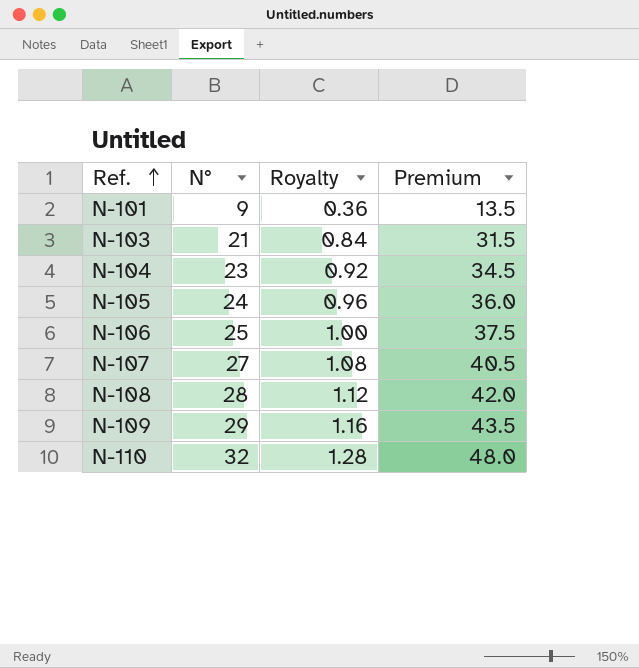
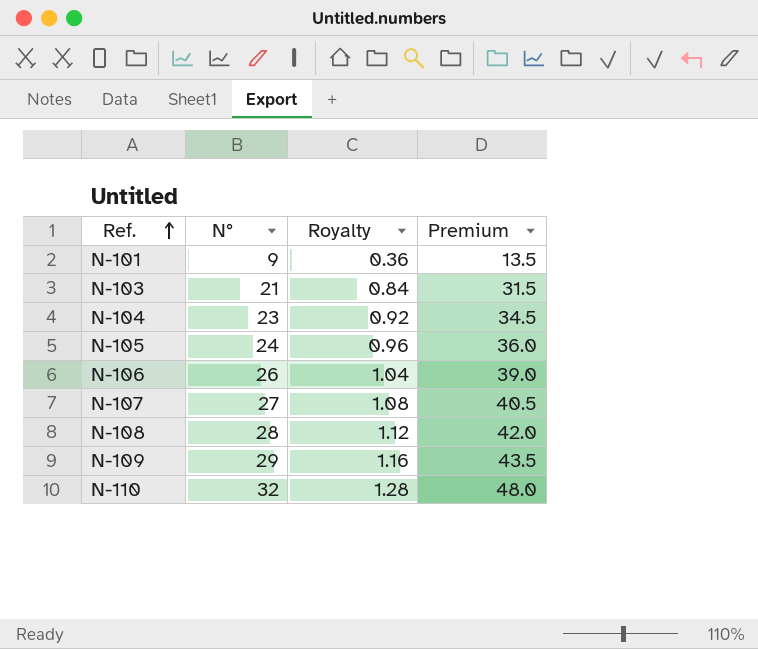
N-106 | N°: 25 -> 26
N-106 | Royalty: 1.00 -> 1.04
N-106 | Premium: 37.5 -> 39.0

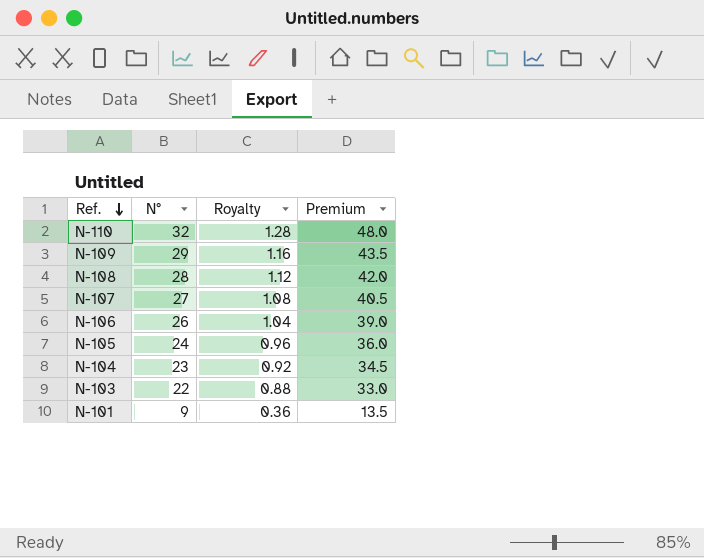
row order: Ref. ascending -> Ref. descending
N-103 | N°: 21 -> 22
N-103 | Royalty: 0.84 -> 0.88
N-103 | Premium: 31.5 -> 33.0

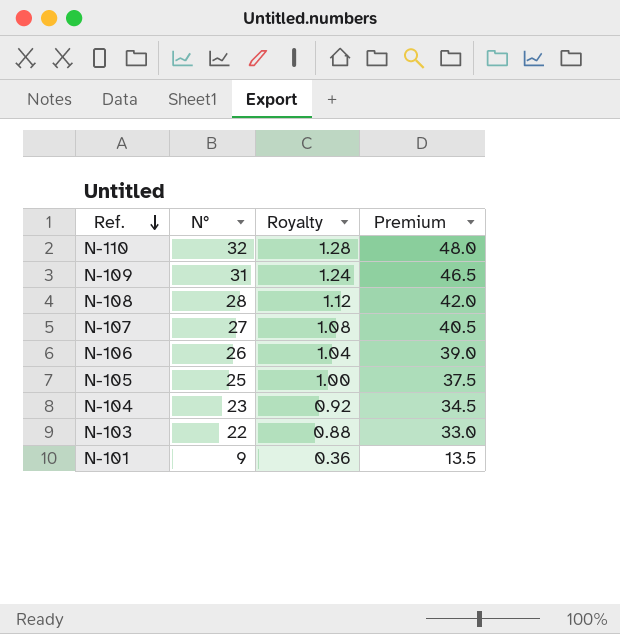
N-109 | N°: 29 -> 31
N-109 | Royalty: 1.16 -> 1.24
N-109 | Premium: 43.5 -> 46.5
N-105 | N°: 24 -> 25
N-105 | Royalty: 0.96 -> 1.00
N-105 | Premium: 36.0 -> 37.5

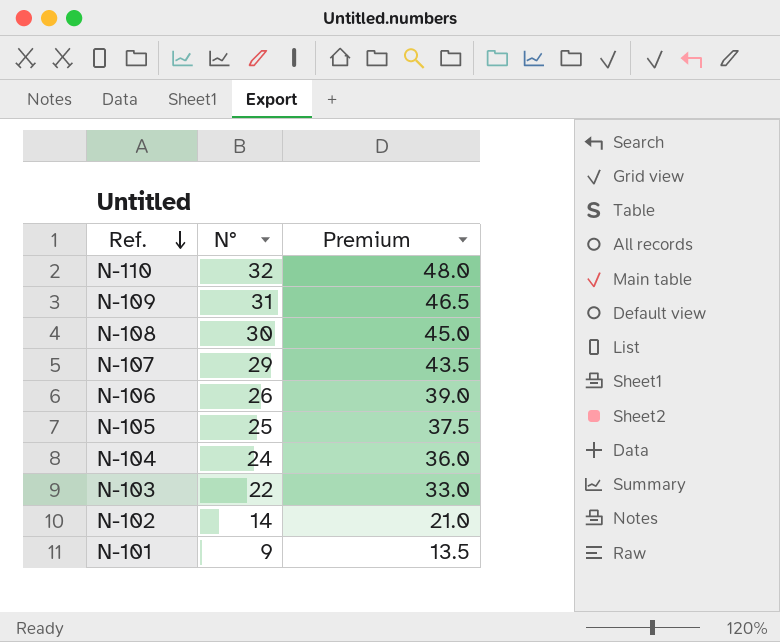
column Royalty | formula: [N°] * 0.04 -> none
N-108 | N°: 28 -> 30
N-108 | Premium: 42.0 -> 45.0
N-107 | N°: 27 -> 29
N-107 | Premium: 40.5 -> 43.5
N-104 | N°: 23 -> 24
N-104 | Premium: 34.5 -> 36.0
row N-102: none -> 14 | 21.0

